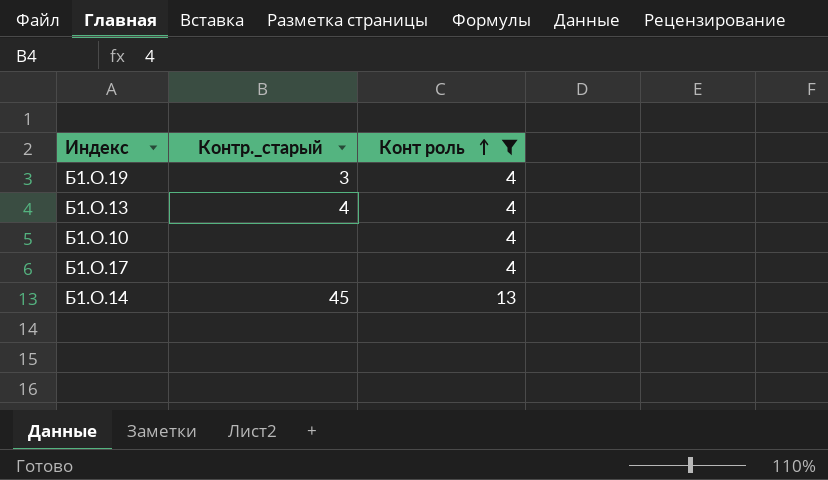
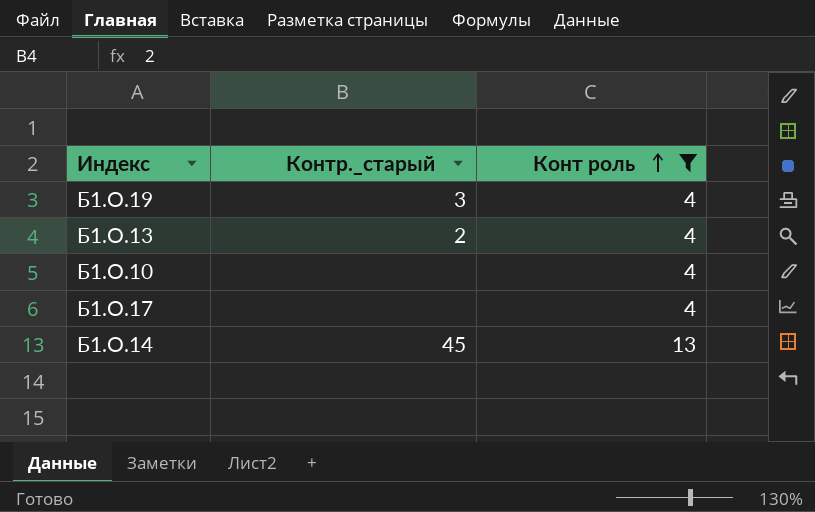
Б1.О.13 | Контр._старый: 4 -> 2

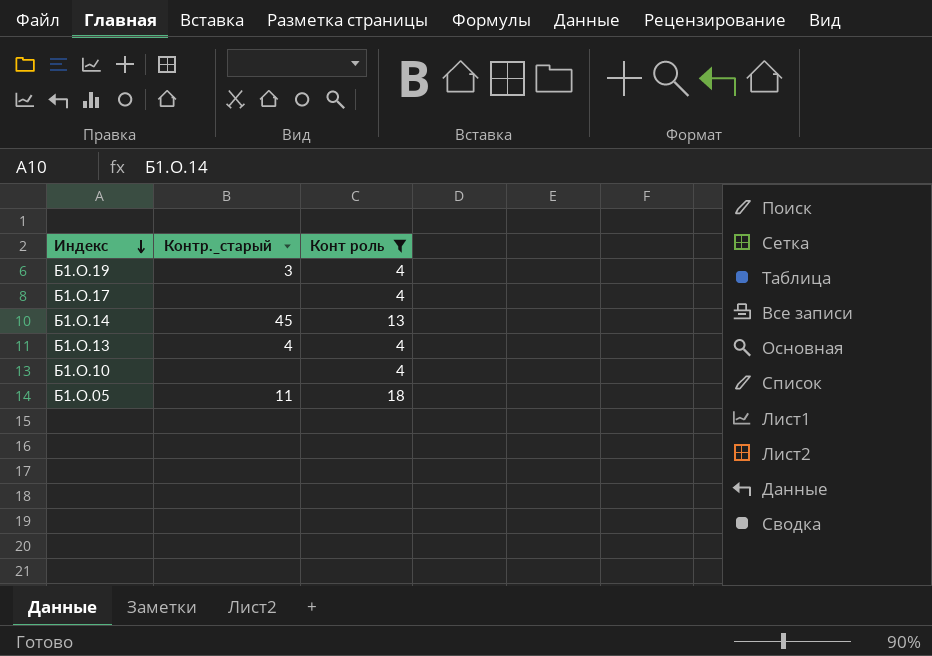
row order: Конт роль ascending -> Индекс descending
Б1.О.13 | Контр._старый: 2 -> 4
row Б1.О.05: none -> 11 | 18

